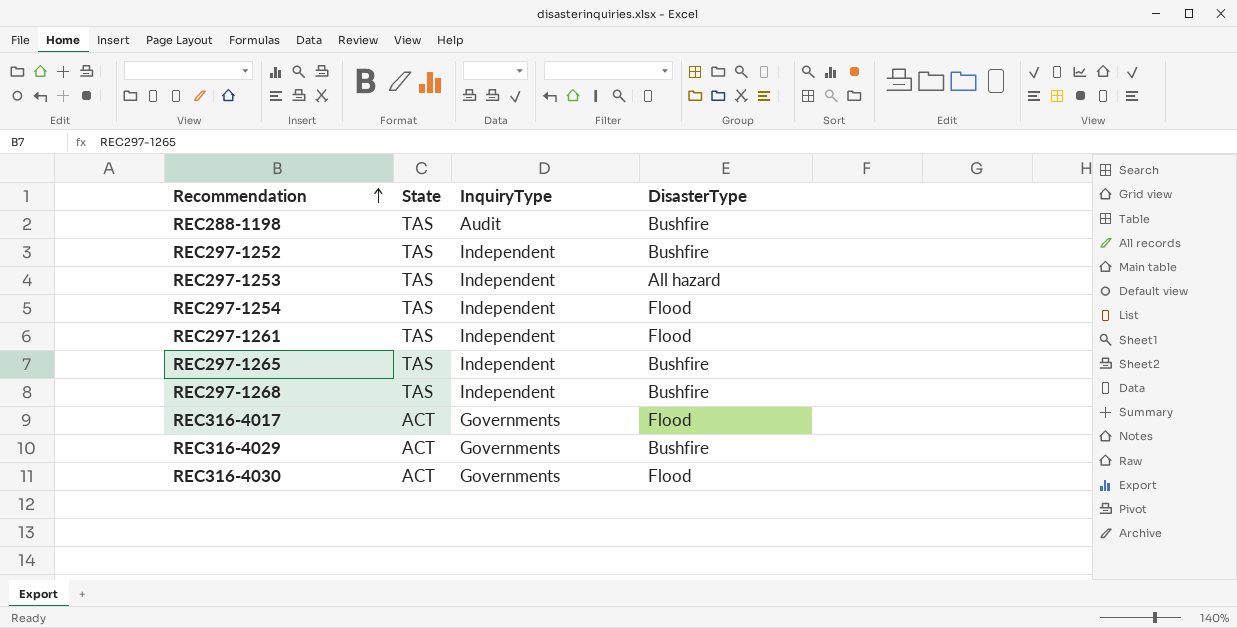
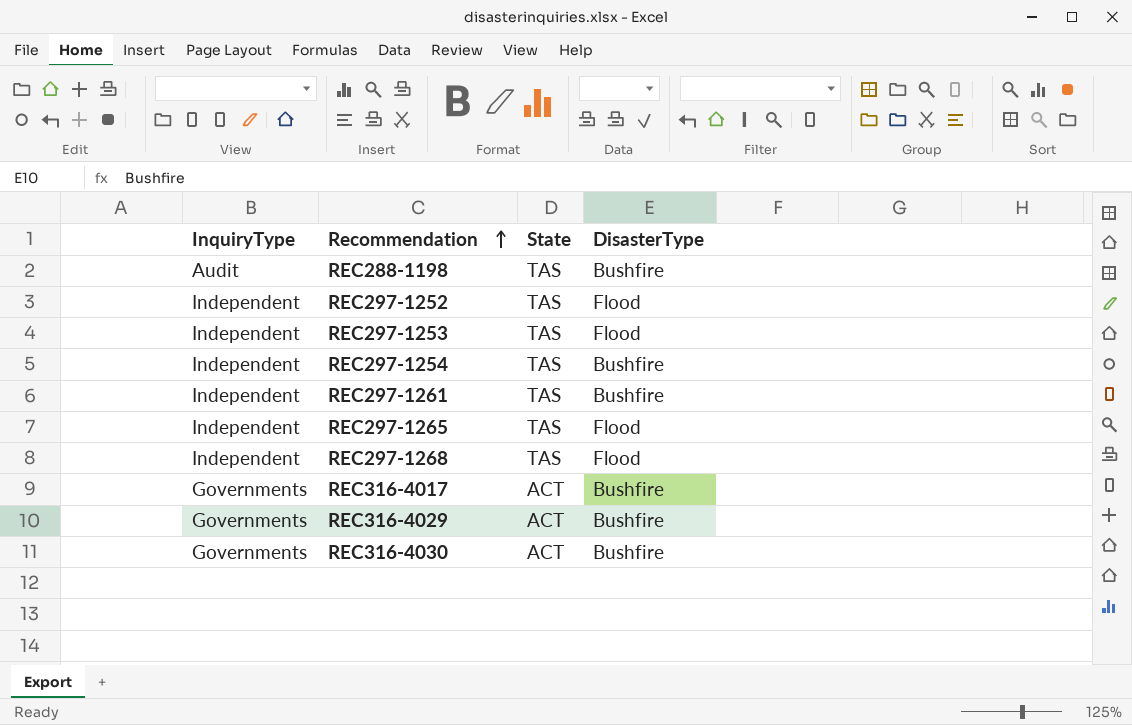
column InquiryType | position: 3 -> 1
REC297-1252 | DisasterType: Bushfire -> Flood
REC297-1253 | DisasterType: All hazard -> Flood
REC297-1254 | DisasterType: Flood -> Bushfire
REC297-1261 | DisasterType: Flood -> Bushfire
REC297-1265 | DisasterType: Bushfire -> Flood
REC297-1268 | DisasterType: Bushfire -> Flood
REC316-4017 | DisasterType: Flood -> Bushfire
REC316-4030 | DisasterType: Flood -> Bushfire

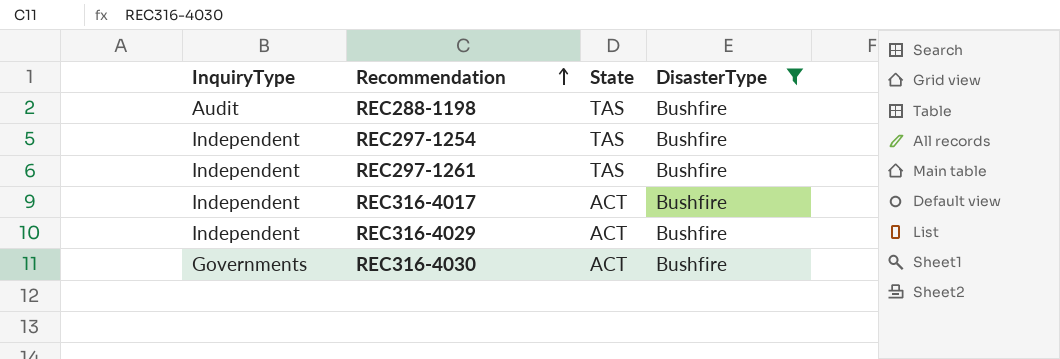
filter: none -> DisasterType = Bushfire
REC316-4017 | InquiryType: Governments -> Independent
REC316-4029 | InquiryType: Governments -> Independent

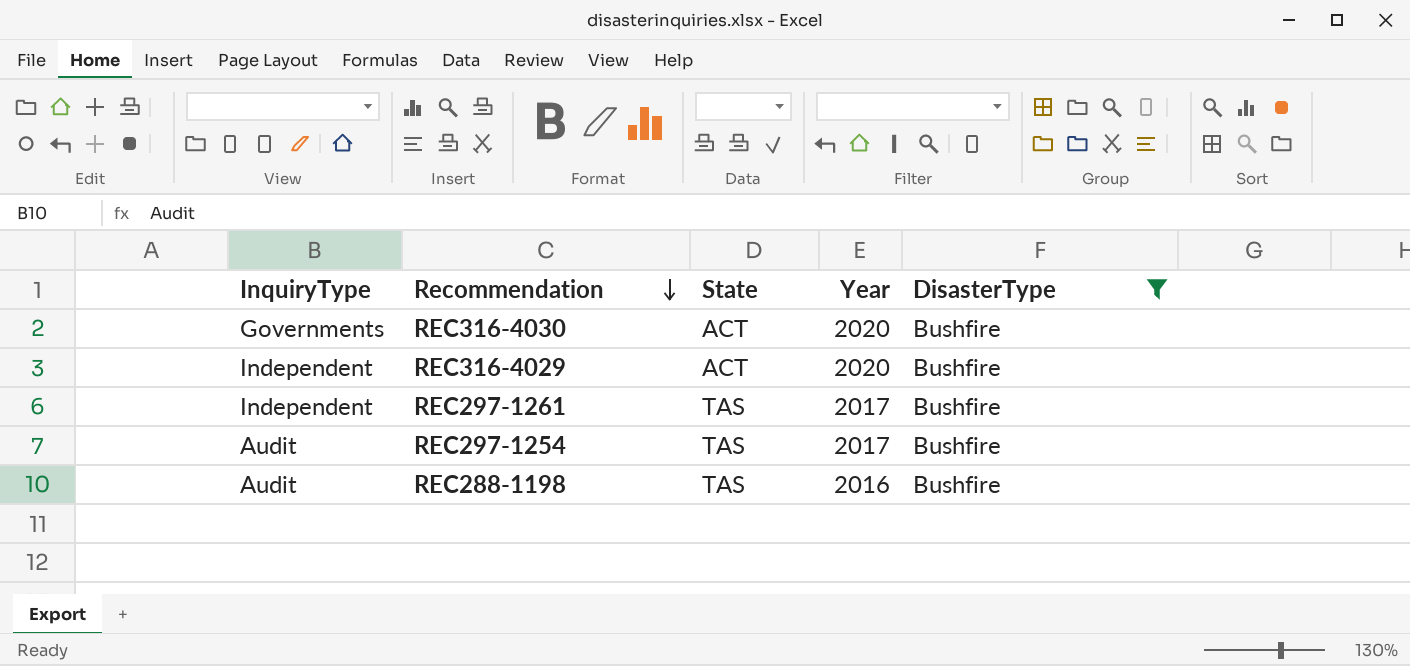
row order: Recommendation ascending -> Recommendation descending
column Year | position: none -> 4
row REC316-4017: Independent | ACT | Bushfire -> none
REC297-1254 | InquiryType: Independent -> Audit

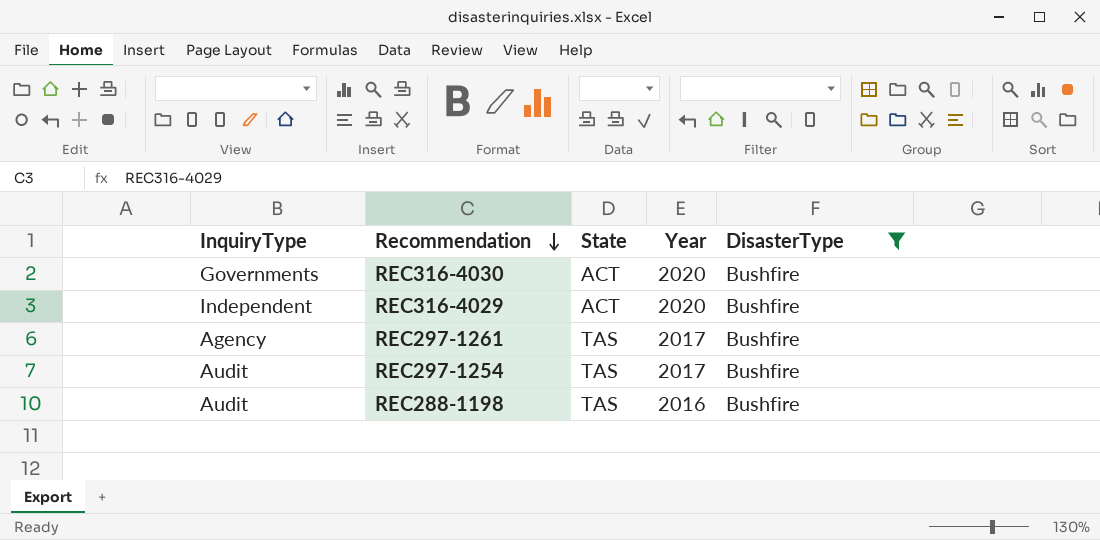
REC297-1261 | InquiryType: Independent -> Agency

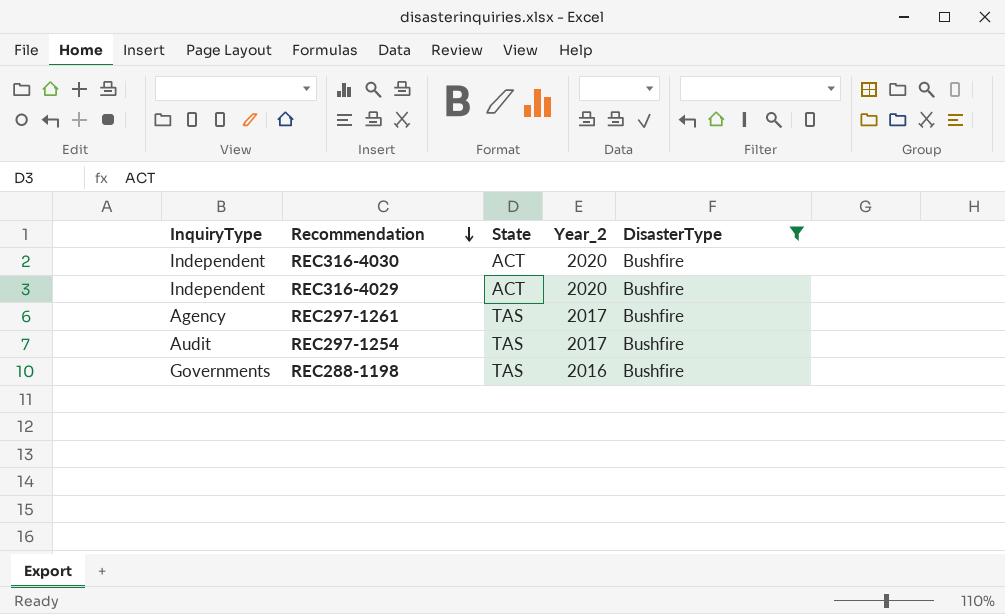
column name: Year -> Year_2
REC316-4030 | InquiryType: Governments -> Independent
REC288-1198 | InquiryType: Audit -> Governments

